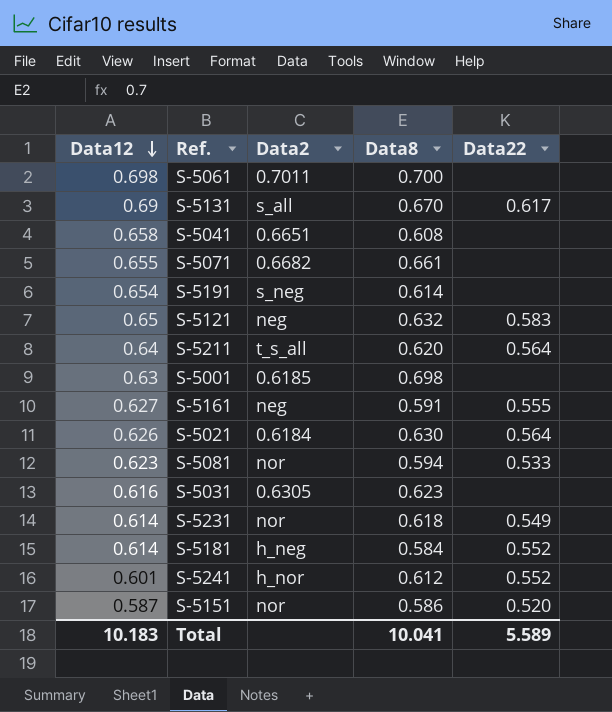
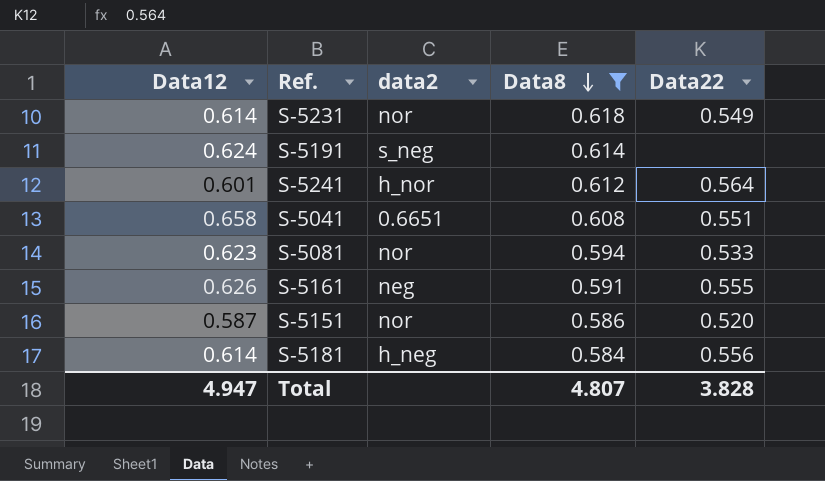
filter: none -> Data8 <= 0.618
row order: Data12 descending -> Data8 descending
column name: Data2 -> data2
S-5191 | Data12: 0.654 -> 0.624
S-5241 | Data22: 0.552 -> 0.564
S-5041 | Data22: none -> 0.551
S-5161 | Data12: 0.627 -> 0.626
S-5181 | Data22: 0.552 -> 0.556
Total | Data12: 10.183 -> 4.947
Total | Data8: 10.041 -> 4.807
Total | Data22: 5.589 -> 3.828

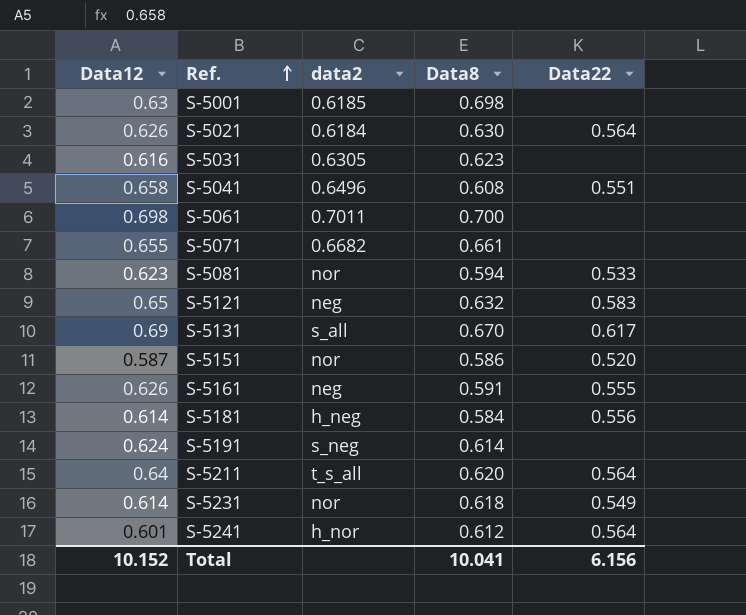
filter: Data8 <= 0.618 -> none
row order: Data8 descending -> Ref. ascending
S-5041 | data2: 0.6651 -> 0.6496
Total | Data12: 4.947 -> 10.152
Total | Data8: 4.807 -> 10.041
Total | Data22: 3.828 -> 6.156

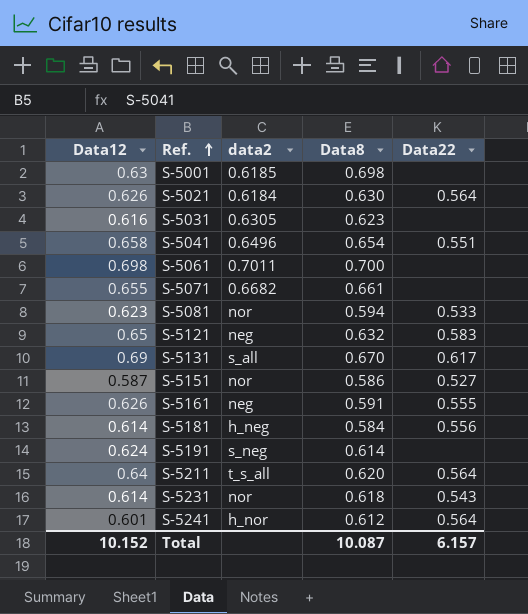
S-5041 | Data8: 0.608 -> 0.654
S-5151 | Data22: 0.520 -> 0.527
S-5231 | Data22: 0.549 -> 0.543
Total | Data8: 10.041 -> 10.087
Total | Data22: 6.156 -> 6.157

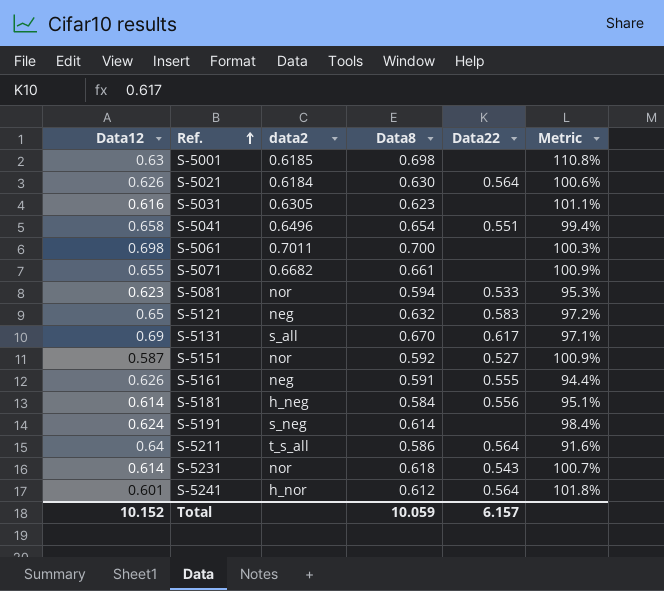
column Metric | formula: none -> [Data8] / [Data12]
S-5151 | Data8: 0.586 -> 0.592
S-5211 | Data8: 0.620 -> 0.586
Total | Data8: 10.087 -> 10.059

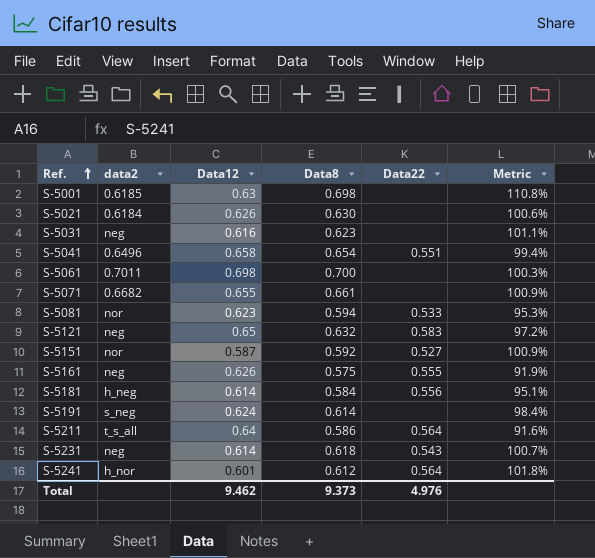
column Data12 | position: 1 -> 3
row S-5131: 0.69 | s_all | 0.670 | 0.617 | 97.1% -> none
S-5021 | Data22: 0.564 -> none
S-5031 | data2: 0.6305 -> neg
S-5161 | Data8: 0.591 -> 0.575
S-5161 | Metric: 94.4% -> 91.9%
S-5231 | data2: nor -> neg
Total | Data12: 10.152 -> 9.462
Total | Data8: 10.059 -> 9.373
Total | Data22: 6.157 -> 4.976

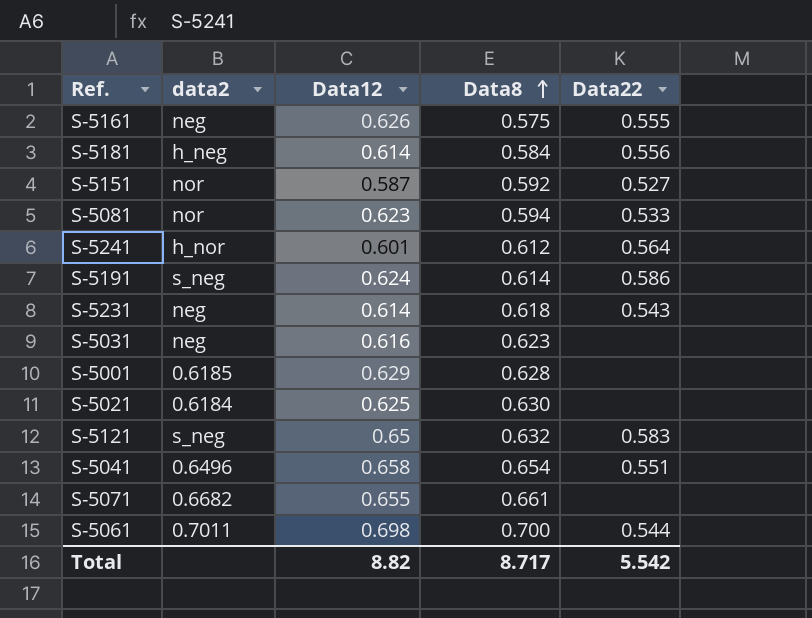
row order: Ref. ascending -> Data8 ascending
column Metric | formula: [Data8] / [Data12] -> none
row S-5211: t_s_all | 0.64 | 0.586 | 0.564 | 91.6% -> none
S-5191 | Data22: none -> 0.586
S-5001 | Data12: 0.63 -> 0.629
S-5001 | Data8: 0.698 -> 0.628
S-5021 | Data12: 0.626 -> 0.625
S-5121 | data2: neg -> s_neg
S-5061 | Data22: none -> 0.544
Total | Data12: 9.462 -> 8.82
Total | Data8: 9.373 -> 8.717
Total | Data22: 4.976 -> 5.542

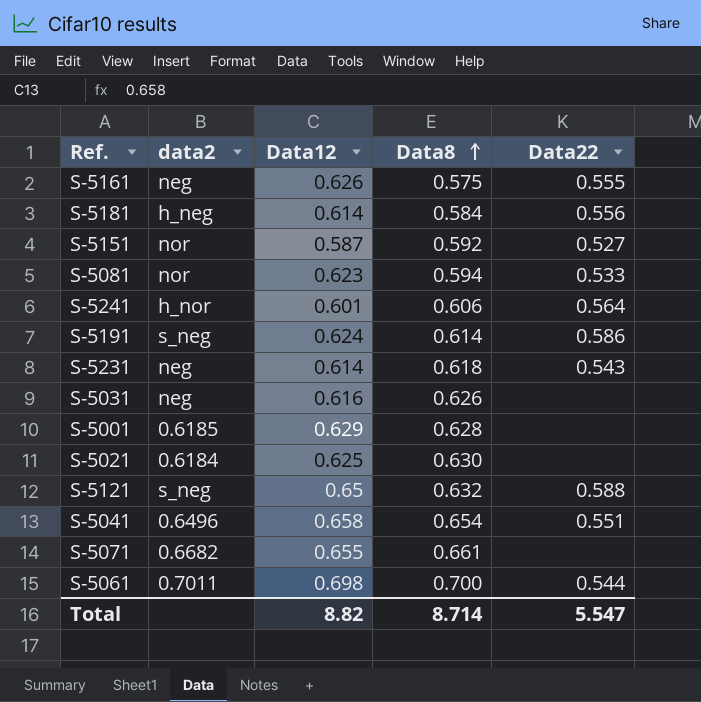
S-5241 | Data8: 0.612 -> 0.606
S-5031 | Data8: 0.623 -> 0.626
S-5121 | Data22: 0.583 -> 0.588
Total | Data8: 8.717 -> 8.714
Total | Data22: 5.542 -> 5.547

